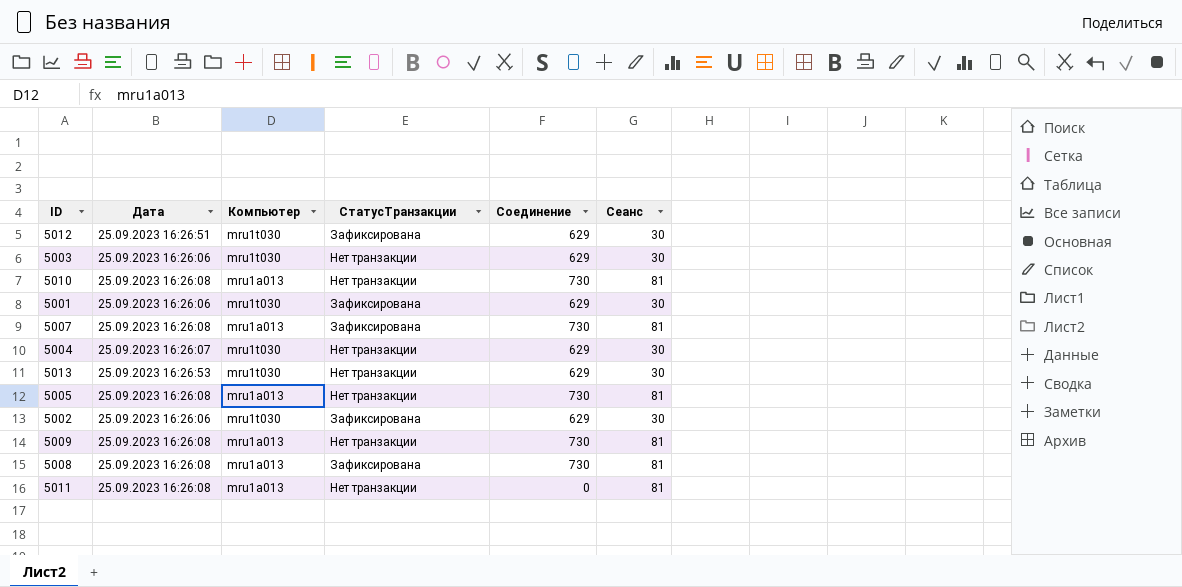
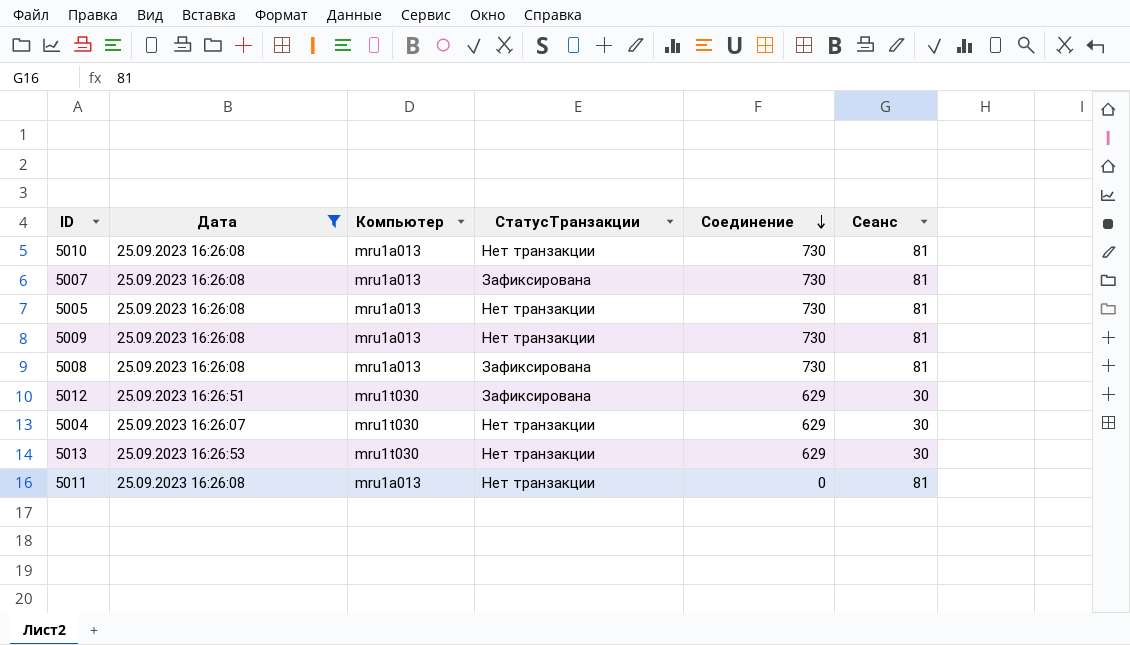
filter: none -> Дата != 25.09.2023 16:26:06
row order: none -> Соединение descending

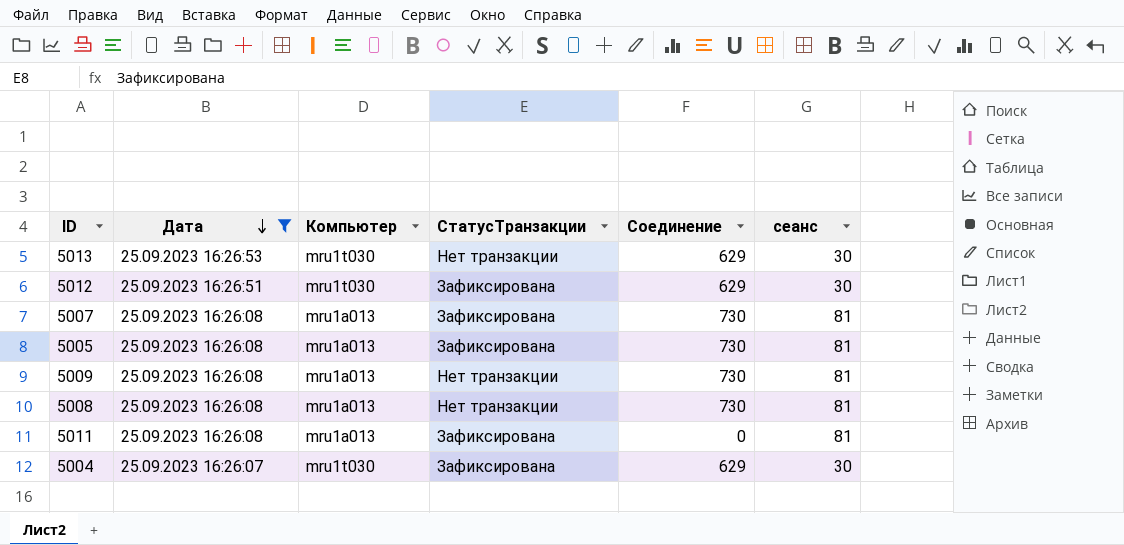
row order: Соединение descending -> Дата descending
column name: Сеанс -> сеанс
row 5010: 25.09.2023 16:26:08 | mru1a013 | Нет транзакции | 730 | 81 -> none
5005 | СтатусТранзакции: Нет транзакции -> Зафиксирована
5008 | СтатусТранзакции: Зафиксирована -> Нет транзакции
5011 | СтатусТранзакции: Нет транзакции -> Зафиксирована
5004 | СтатусТранзакции: Нет транзакции -> Зафиксирована

